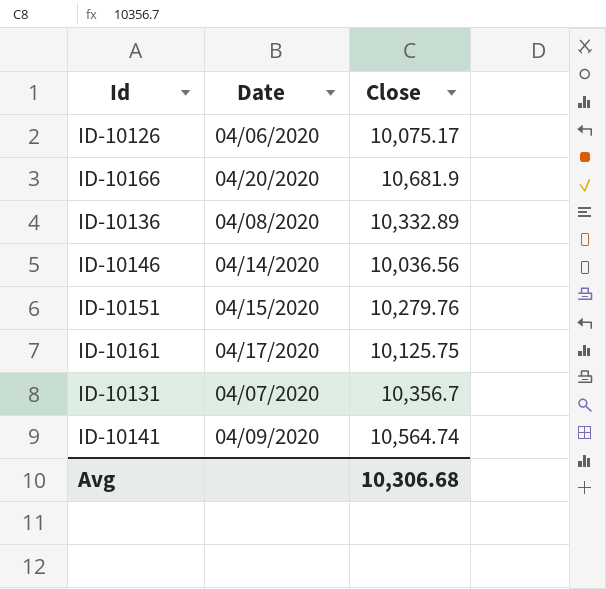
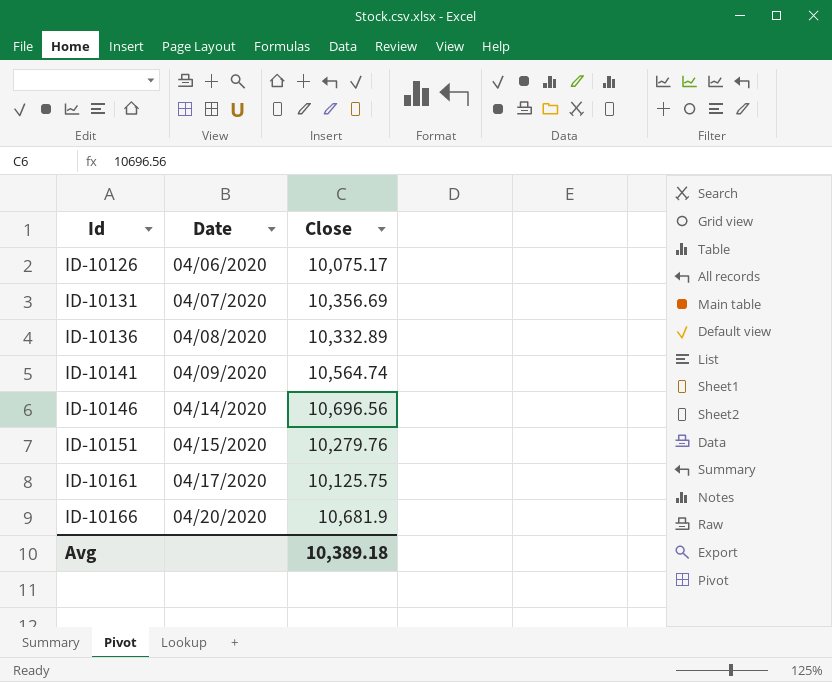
row order: none -> Id ascending
ID-10131 | Close: 10,356.7 -> 10,356.69
ID-10146 | Close: 10,036.56 -> 10,696.56
Avg | Close: 10,306.68 -> 10,389.18

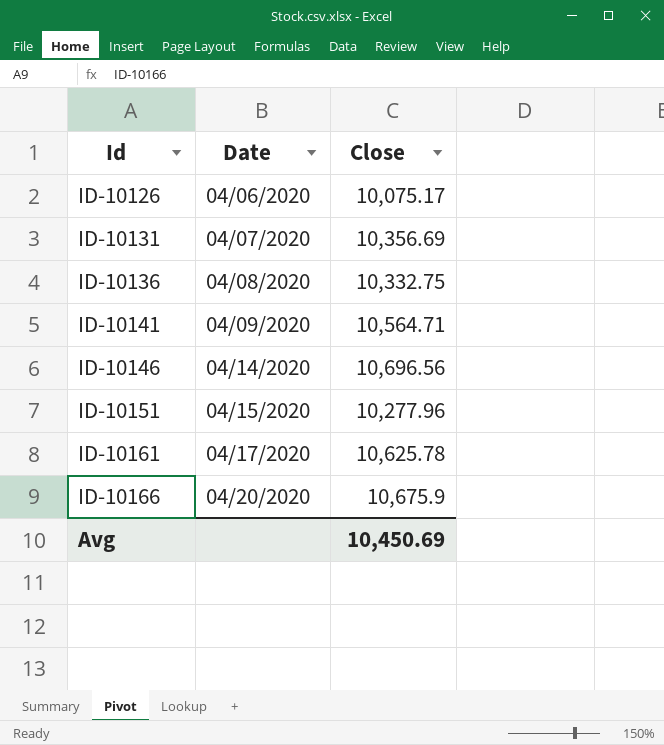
ID-10136 | Close: 10,332.89 -> 10,332.75
ID-10141 | Close: 10,564.74 -> 10,564.71
ID-10151 | Close: 10,279.76 -> 10,277.96
ID-10161 | Close: 10,125.75 -> 10,625.78
ID-10166 | Close: 10,681.9 -> 10,675.9
Avg | Close: 10,389.18 -> 10,450.69

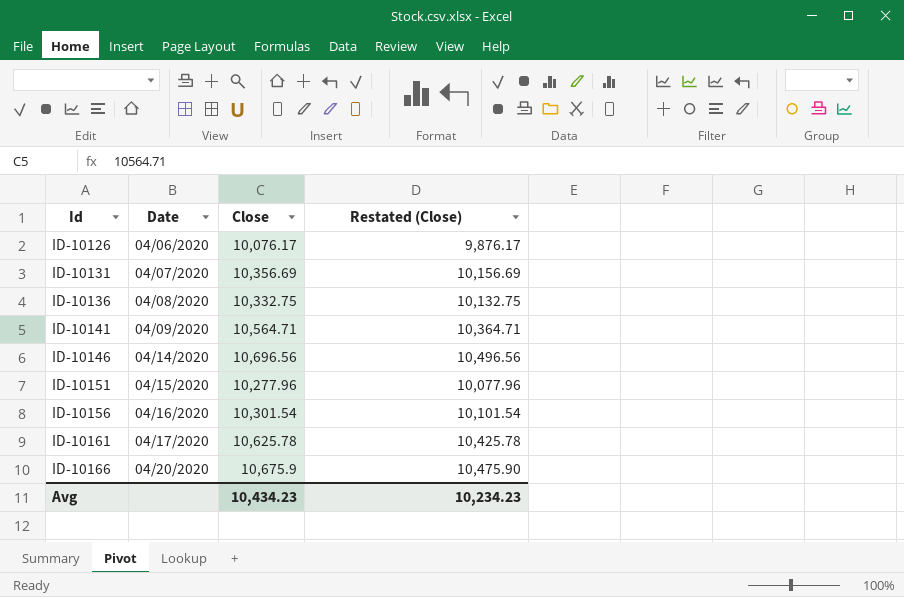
column Restated (Close) | formula: none -> [Close] - 200
ID-10126 | Close: 10,075.17 -> 10,076.17
row ID-10156: none -> 04/16/2020 | 10,301.54 | 10,101.54
Avg | Close: 10,450.69 -> 10,434.23

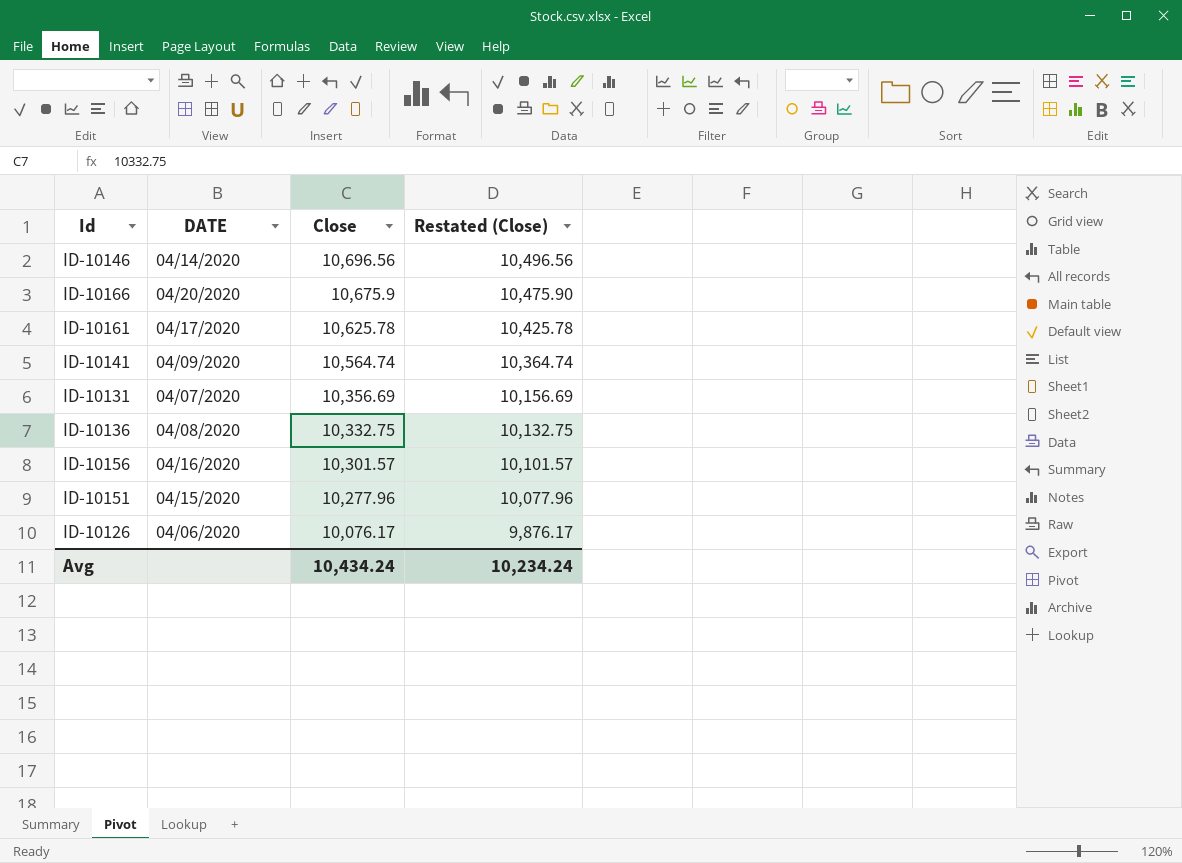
row order: Id ascending -> Close descending
column name: Date -> DATE
ID-10141 | Close: 10,564.71 -> 10,564.74
ID-10141 | Restated (Close): 10,364.71 -> 10,364.74
ID-10156 | Close: 10,301.54 -> 10,301.57
ID-10156 | Restated (Close): 10,101.54 -> 10,101.57
Avg | Close: 10,434.23 -> 10,434.24
Avg | Restated (Close): 10,234.23 -> 10,234.24

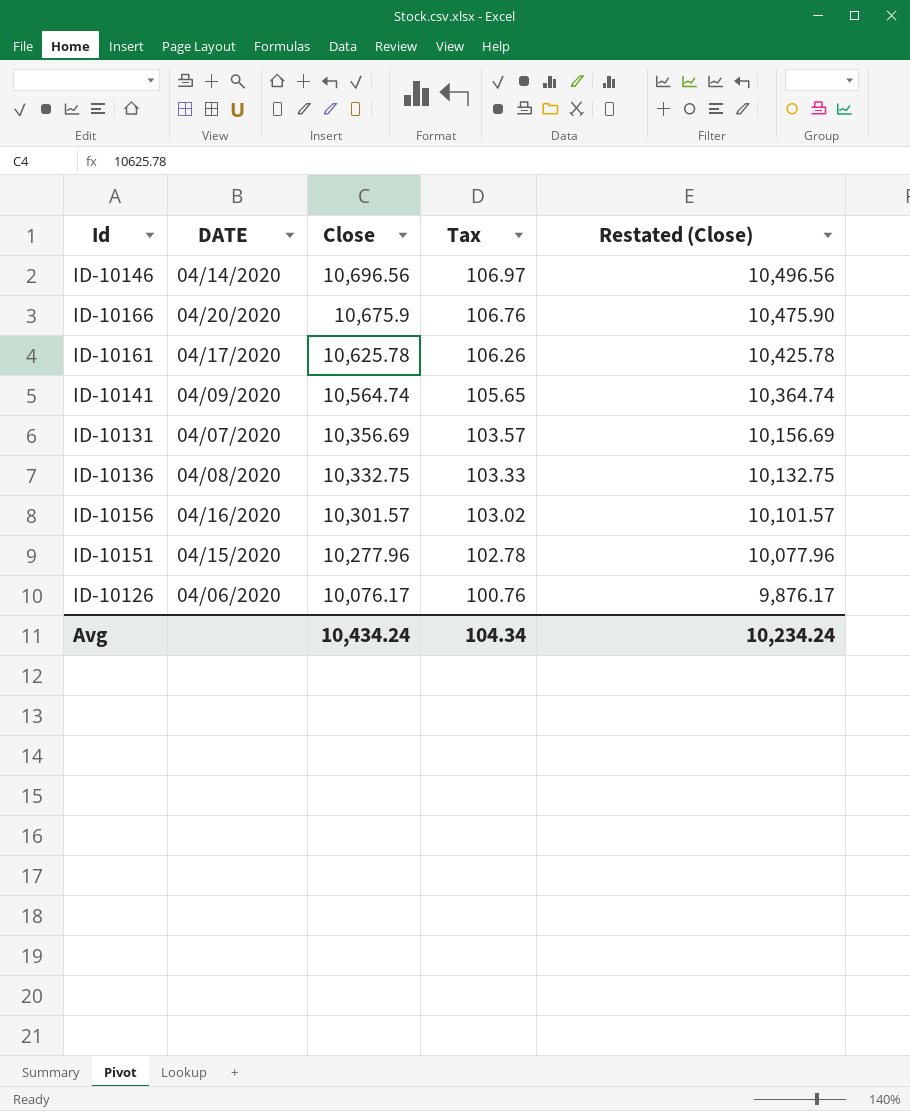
column Tax | formula: none -> [Close] * 0.01

